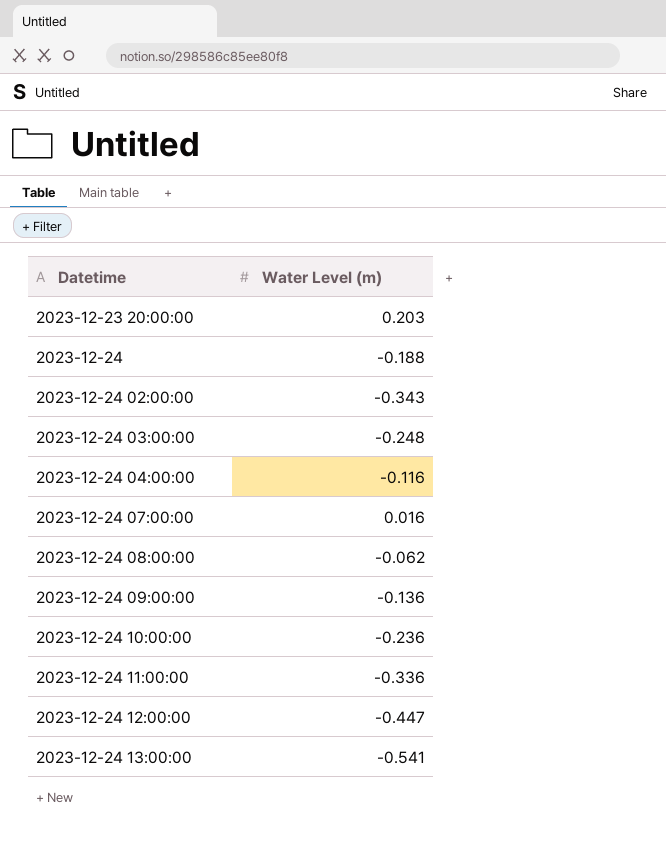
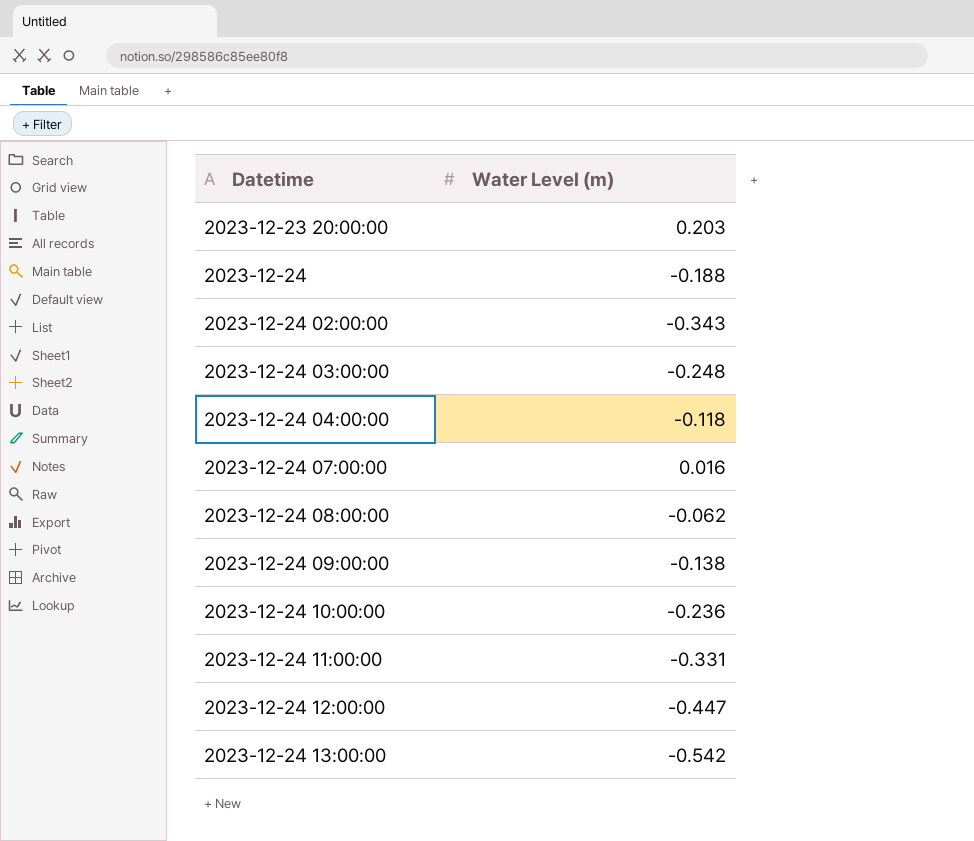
2023-12-24 04:00:00 | Water Level (m): -0.116 -> -0.118
2023-12-24 09:00:00 | Water Level (m): -0.136 -> -0.138
2023-12-24 11:00:00 | Water Level (m): -0.336 -> -0.331
2023-12-24 13:00:00 | Water Level (m): -0.541 -> -0.542

